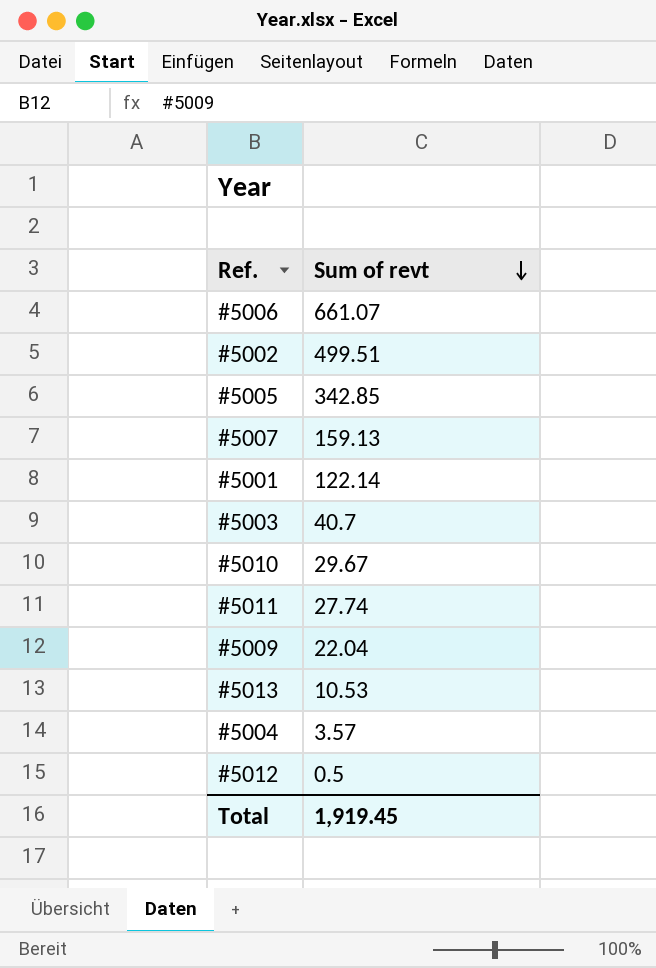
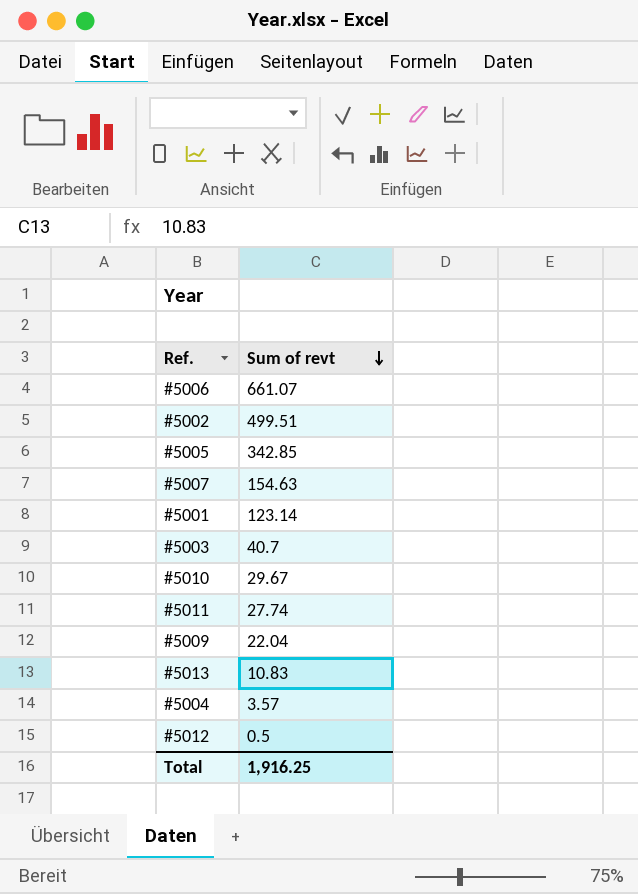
#5007 | Sum of revt: 159.13 -> 154.63
#5001 | Sum of revt: 122.14 -> 123.14
#5013 | Sum of revt: 10.53 -> 10.83
Total | Sum of revt: 1,919.45 -> 1,916.25

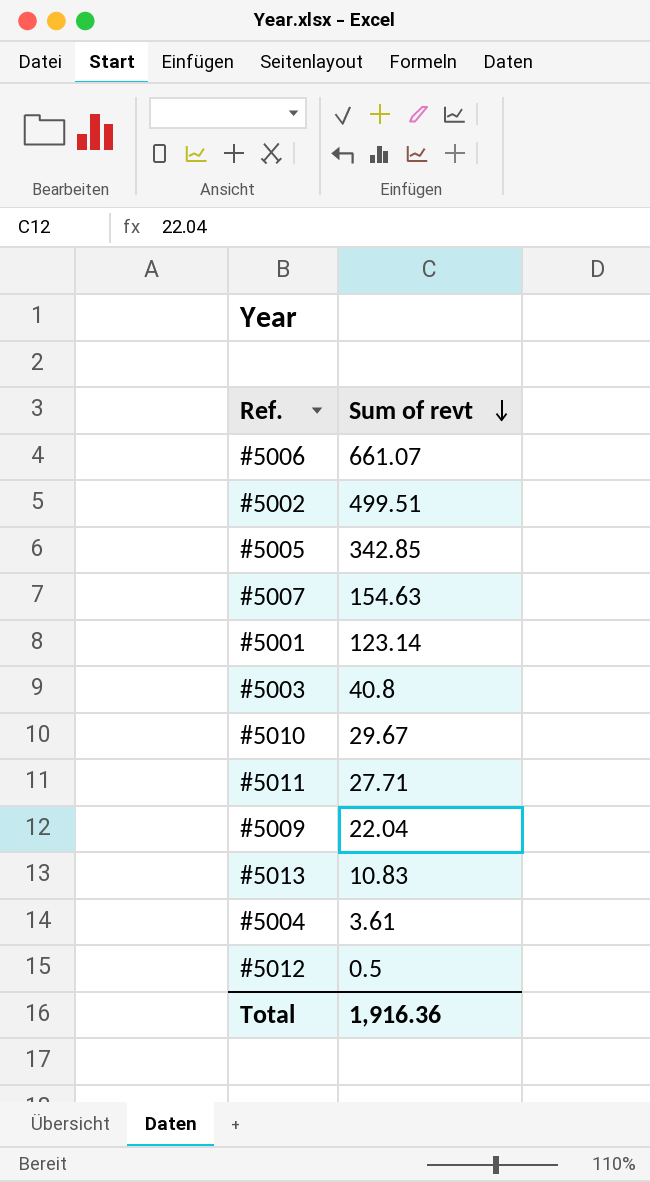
#5003 | Sum of revt: 40.7 -> 40.8
#5011 | Sum of revt: 27.74 -> 27.71
#5004 | Sum of revt: 3.57 -> 3.61
Total | Sum of revt: 1,916.25 -> 1,916.36

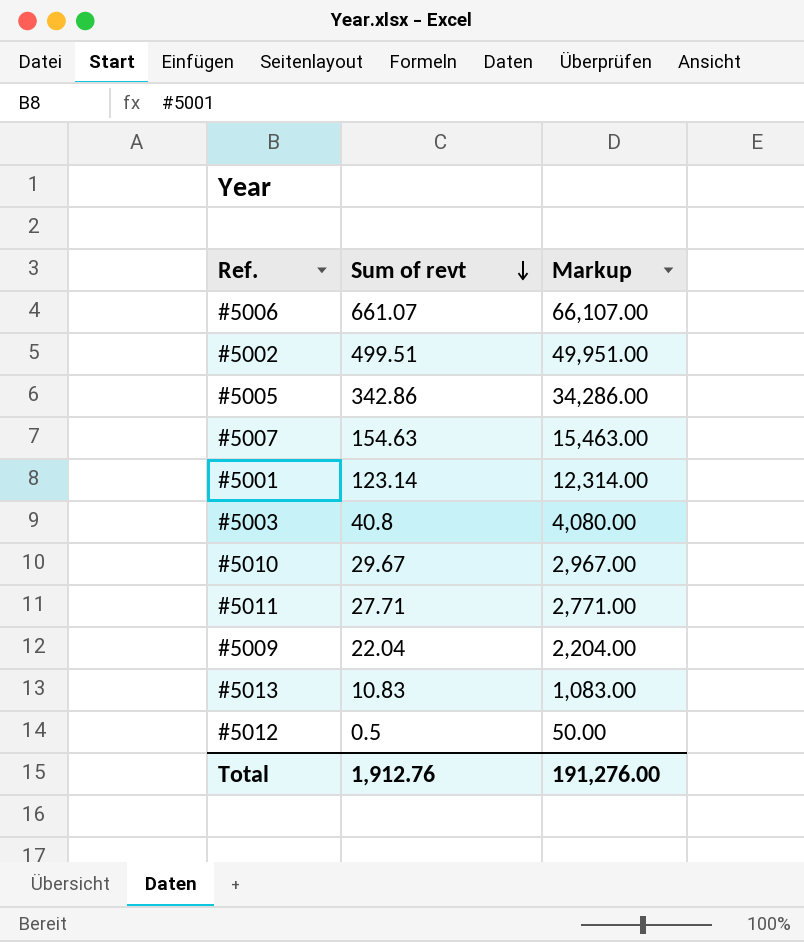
column Markup | formula: none -> [Sum of revt] * 100
row #5004: 3.61 -> none
#5005 | Sum of revt: 342.85 -> 342.86
Total | Sum of revt: 1,916.36 -> 1,912.76

